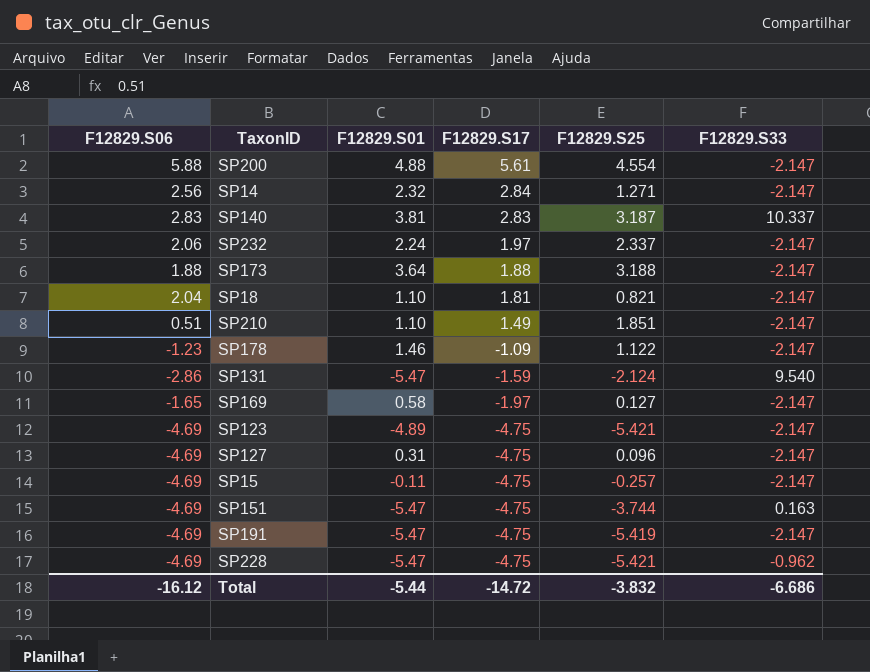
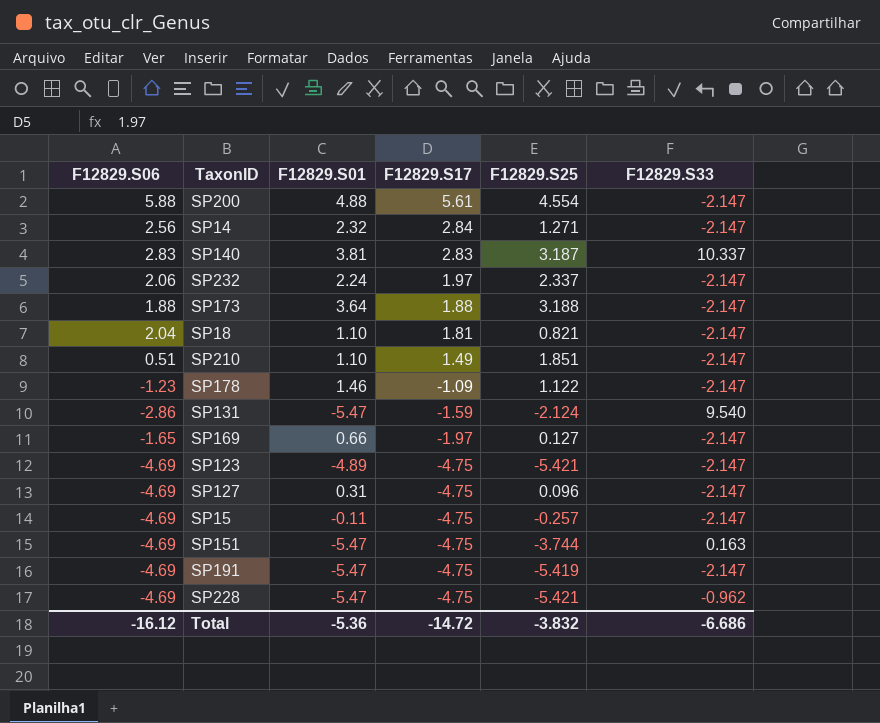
SP169 | F12829.S01: 0.58 -> 0.66
Total | F12829.S01: -5.44 -> -5.36

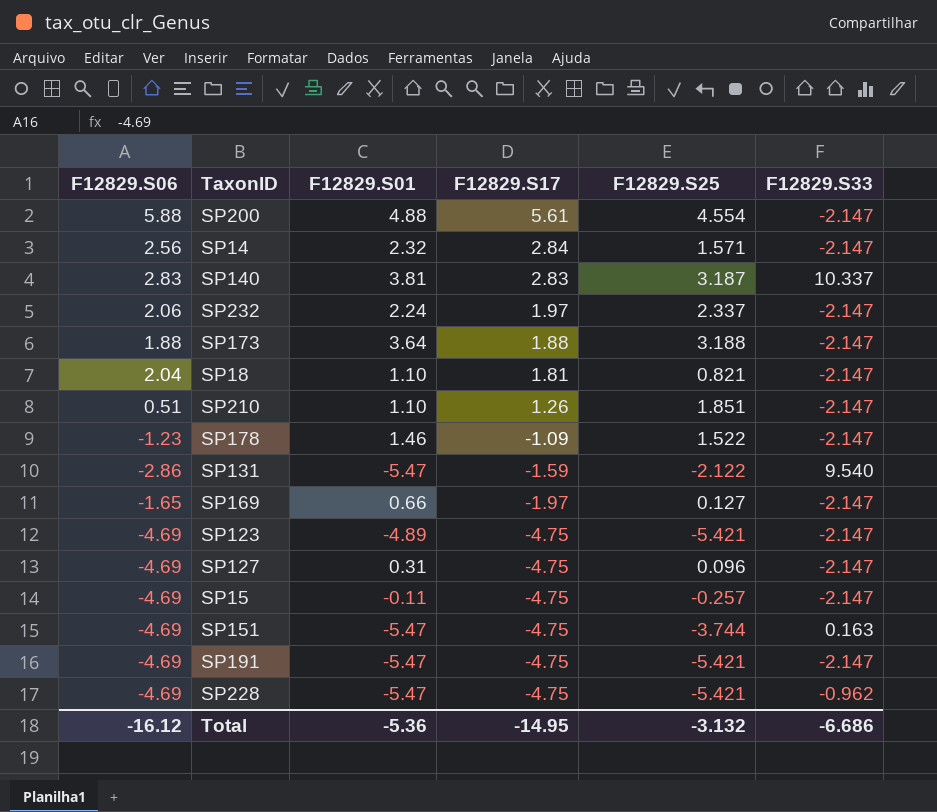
SP14 | F12829.S25: 1.271 -> 1.571
SP210 | F12829.S17: 1.49 -> 1.26
SP178 | F12829.S25: 1.122 -> 1.522
SP131 | F12829.S25: -2.124 -> -2.122
SP191 | F12829.S25: -5.419 -> -5.421
Total | F12829.S17: -14.72 -> -14.95
Total | F12829.S25: -3.832 -> -3.132

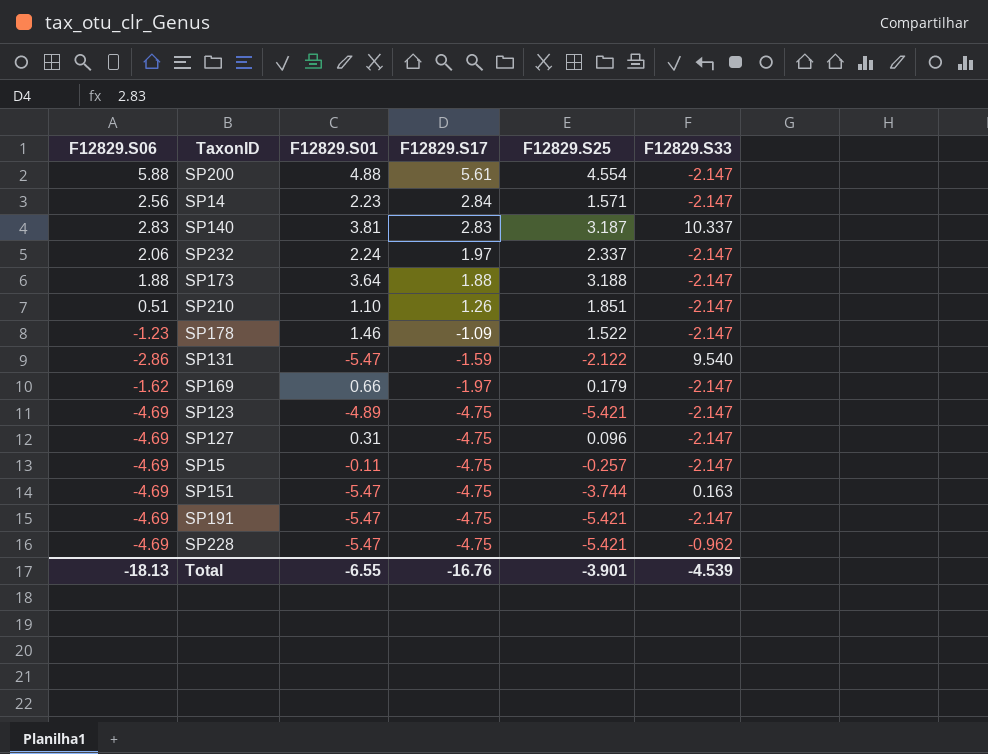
row SP18: 2.04 | 1.10 | 1.81 | 0.821 | -2.147 -> none
SP14 | F12829.S01: 2.32 -> 2.23
SP169 | F12829.S06: -1.65 -> -1.62
SP169 | F12829.S25: 0.127 -> 0.179
Total | F12829.S06: -16.12 -> -18.13
Total | F12829.S01: -5.36 -> -6.55
Total | F12829.S17: -14.95 -> -16.76
Total | F12829.S25: -3.132 -> -3.901
Total | F12829.S33: -6.686 -> -4.539

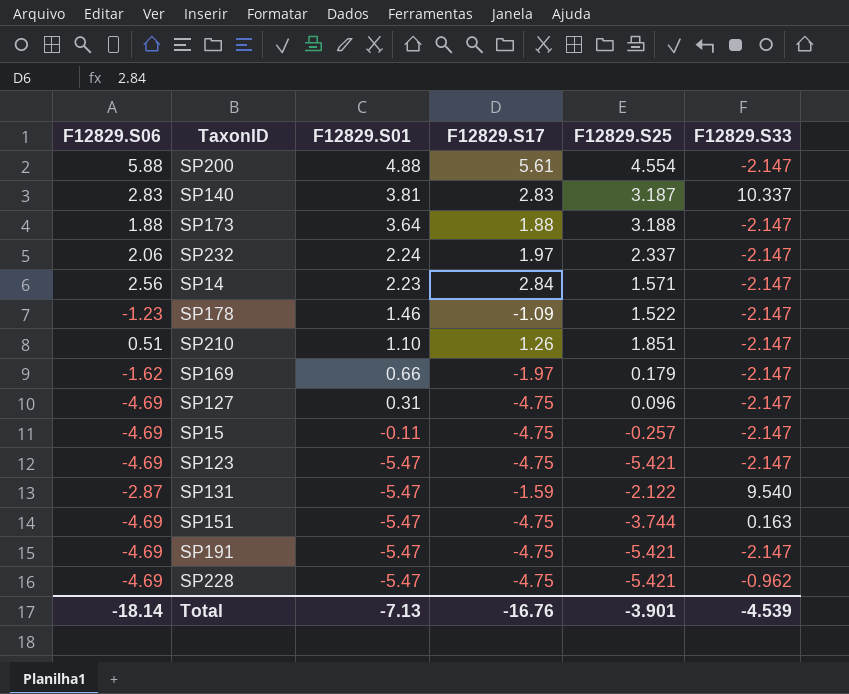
row order: F12829.S17 descending -> F12829.S01 descending
SP123 | F12829.S01: -4.89 -> -5.47
SP131 | F12829.S06: -2.86 -> -2.87
Total | F12829.S06: -18.13 -> -18.14
Total | F12829.S01: -6.55 -> -7.13

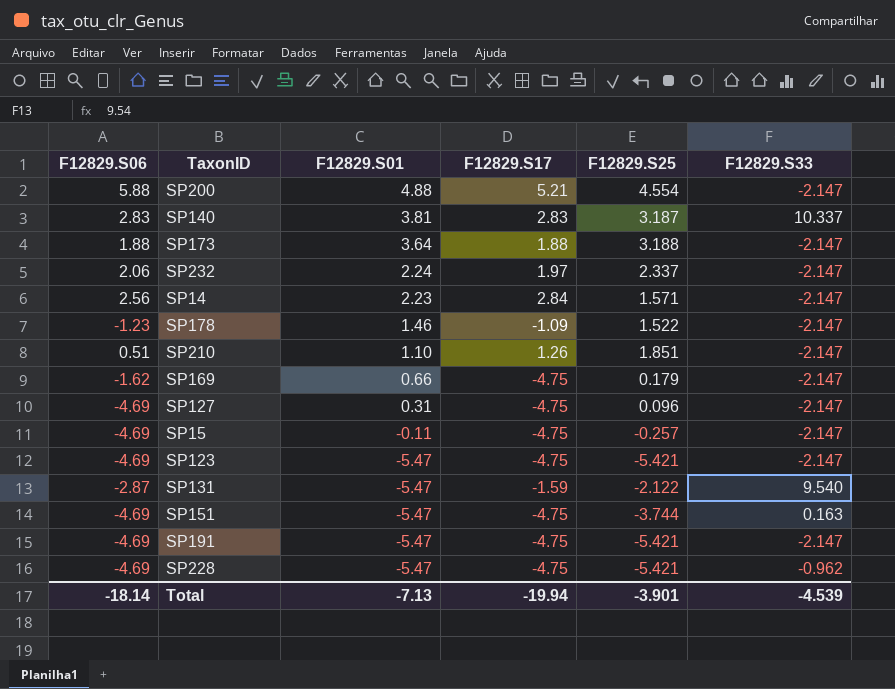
SP200 | F12829.S17: 5.61 -> 5.21
SP169 | F12829.S17: -1.97 -> -4.75
Total | F12829.S17: -16.76 -> -19.94

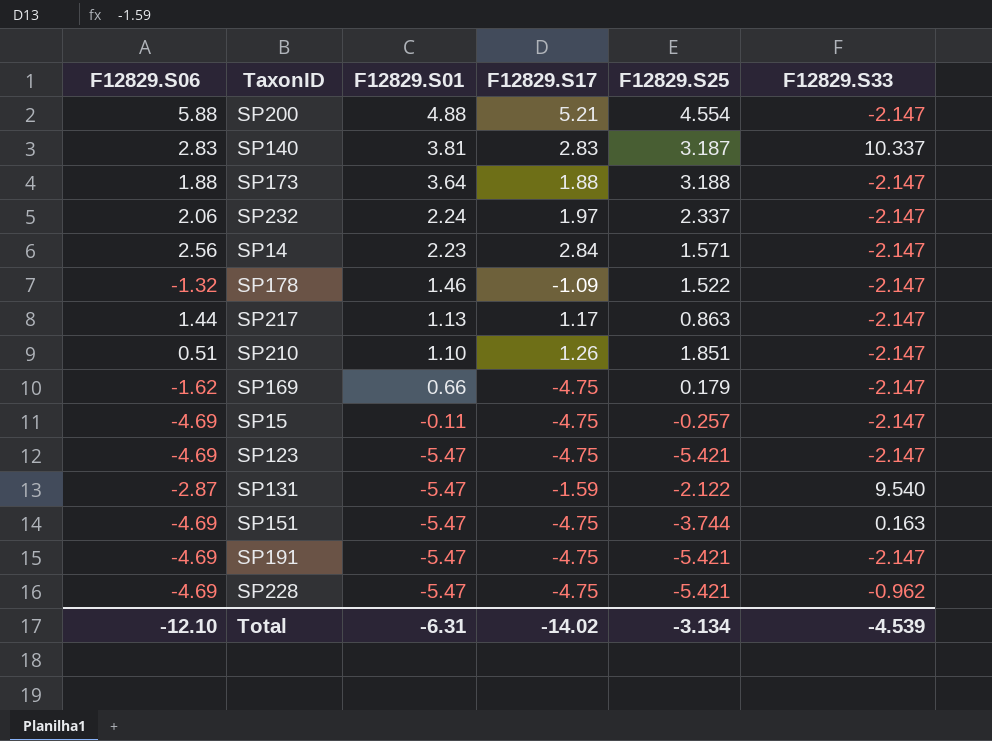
row SP127: -4.69 | 0.31 | -4.75 | 0.096 | -2.147 -> none
SP178 | F12829.S06: -1.23 -> -1.32
row SP217: none -> 1.44 | 1.13 | 1.17 | 0.863 | -2.147
Total | F12829.S06: -18.14 -> -12.10
Total | F12829.S01: -7.13 -> -6.31
Total | F12829.S17: -19.94 -> -14.02
Total | F12829.S25: -3.901 -> -3.134

